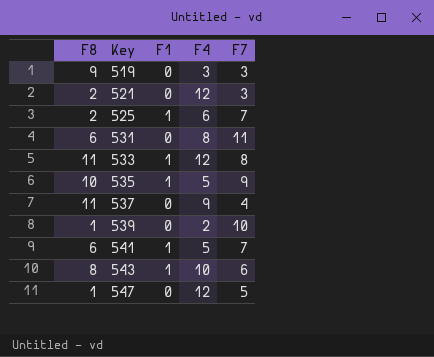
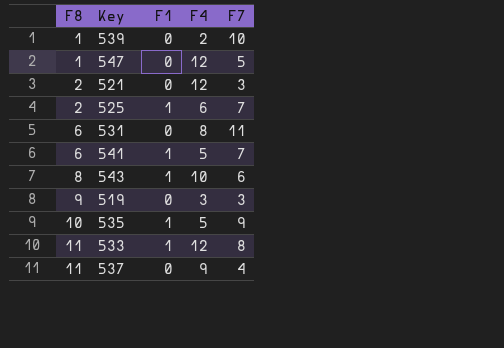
row order: Key ascending -> F8 ascending

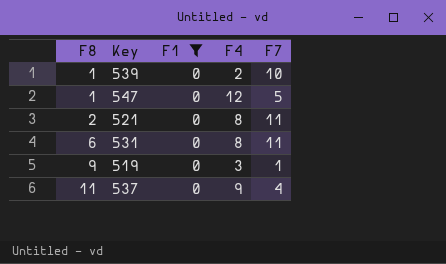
filter: none -> F1 = 0
521 | F4: 12 -> 8
521 | F7: 3 -> 11
519 | F7: 3 -> 1

